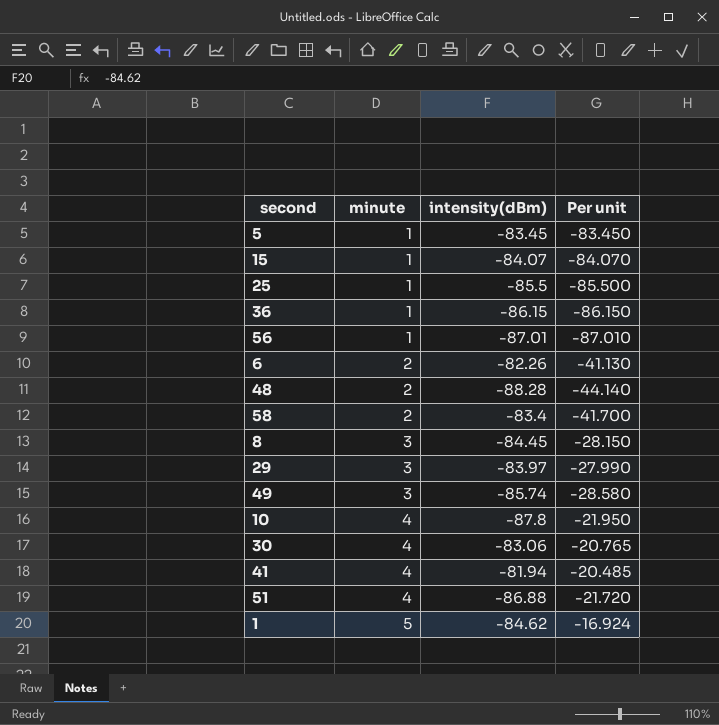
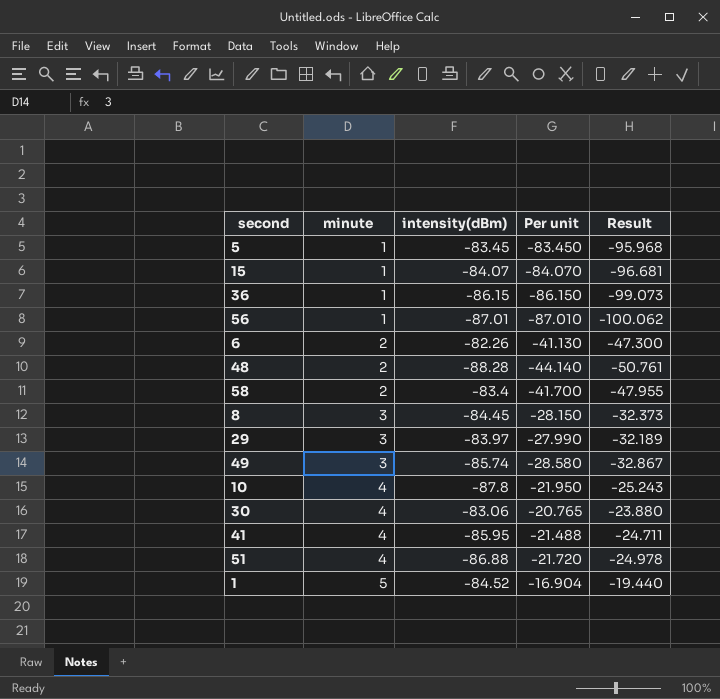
column Result | formula: none -> [Per unit] * 1.15
row 25: 1 | -85.5 | -85.500 -> none
41 | intensity(dBm): -81.94 -> -85.95
41 | Per unit: -20.485 -> -21.488
1 | intensity(dBm): -84.62 -> -84.52
1 | Per unit: -16.924 -> -16.904

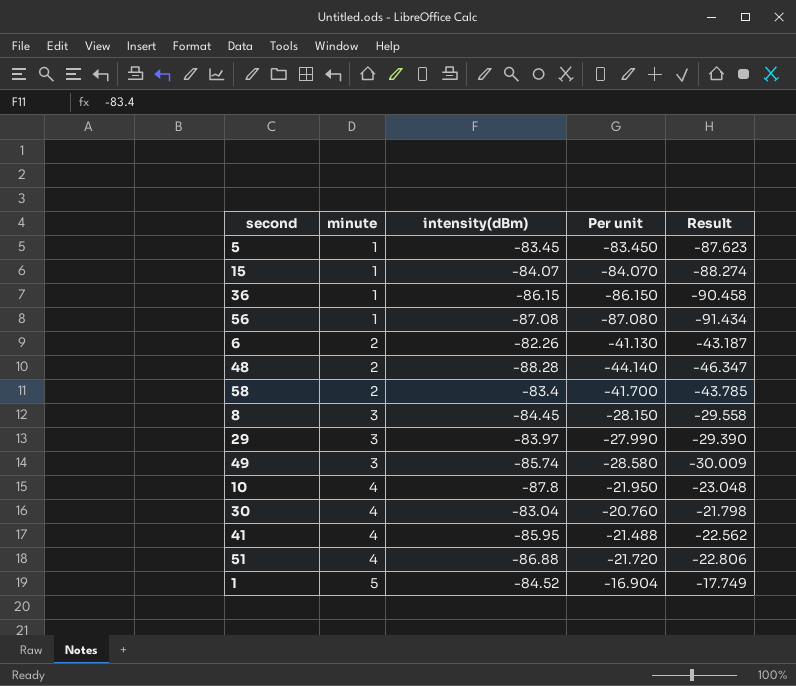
column Result | formula: [Per unit] * 1.15 -> [Per unit] * 1.05
56 | intensity(dBm): -87.01 -> -87.08
56 | Per unit: -87.010 -> -87.080
30 | intensity(dBm): -83.06 -> -83.04
30 | Per unit: -20.765 -> -20.760

